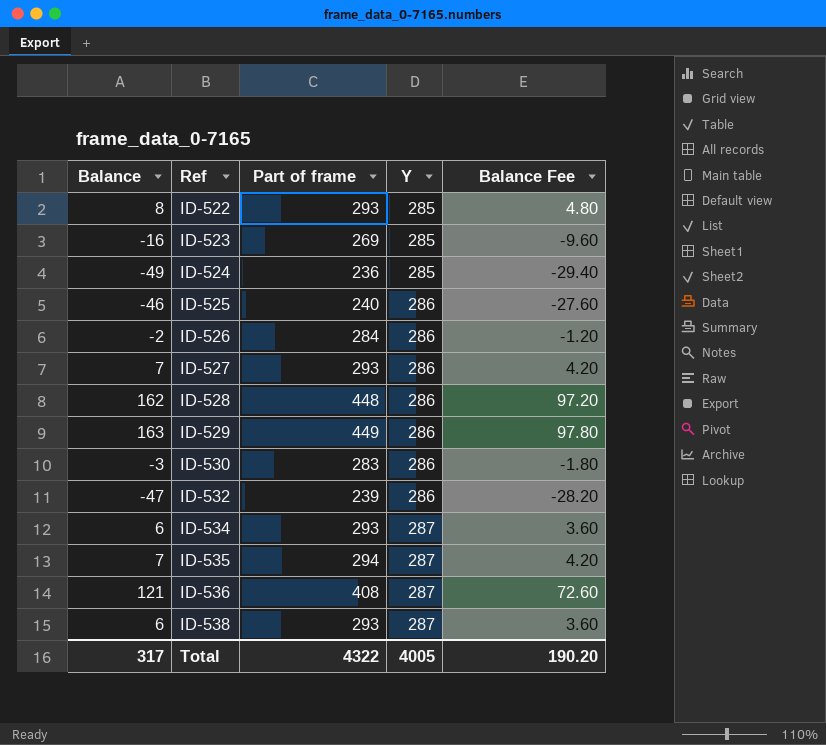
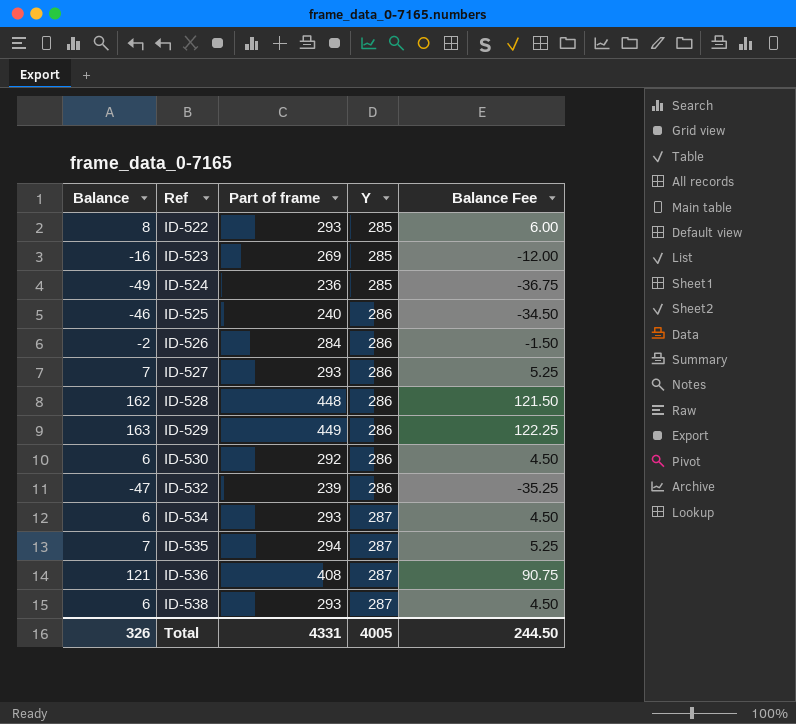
column Balance Fee | formula: [Balance] * 0.6 -> [Balance] * 0.75
ID-530 | Balance: -3 -> 6
ID-530 | Part of frame: 283 -> 292
Total | Balance: 317 -> 326
Total | Part of frame: 4322 -> 4331
Total | Balance Fee: 190.20 -> 244.50

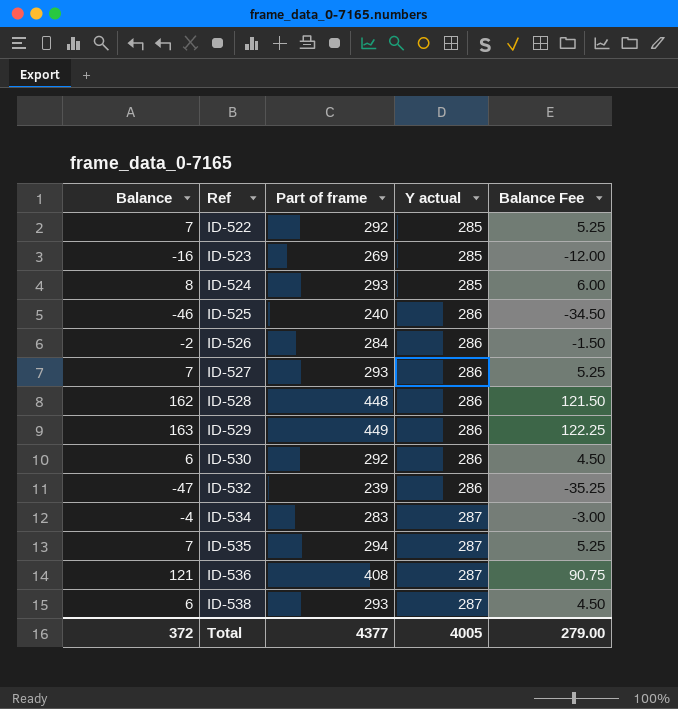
column name: Y -> Y actual
ID-522 | Balance: 8 -> 7
ID-522 | Part of frame: 293 -> 292
ID-522 | Balance Fee: 6.00 -> 5.25
ID-524 | Balance: -49 -> 8
ID-524 | Part of frame: 236 -> 293
ID-524 | Balance Fee: -36.75 -> 6.00
ID-534 | Balance: 6 -> -4
ID-534 | Part of frame: 293 -> 283
ID-534 | Balance Fee: 4.50 -> -3.00
Total | Balance: 326 -> 372
Total | Part of frame: 4331 -> 4377
Total | Balance Fee: 244.50 -> 279.00

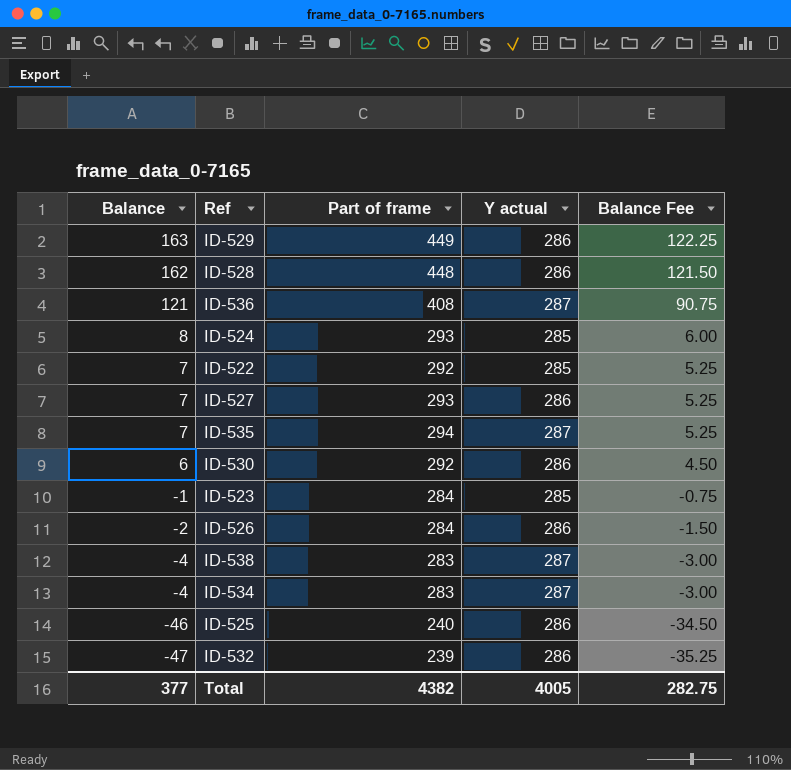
row order: Ref ascending -> Balance descending
ID-523 | Balance: -16 -> -1
ID-523 | Part of frame: 269 -> 284
ID-523 | Balance Fee: -12.00 -> -0.75
ID-538 | Balance: 6 -> -4
ID-538 | Part of frame: 293 -> 283
ID-538 | Balance Fee: 4.50 -> -3.00
Total | Balance: 372 -> 377
Total | Part of frame: 4377 -> 4382
Total | Balance Fee: 279.00 -> 282.75

